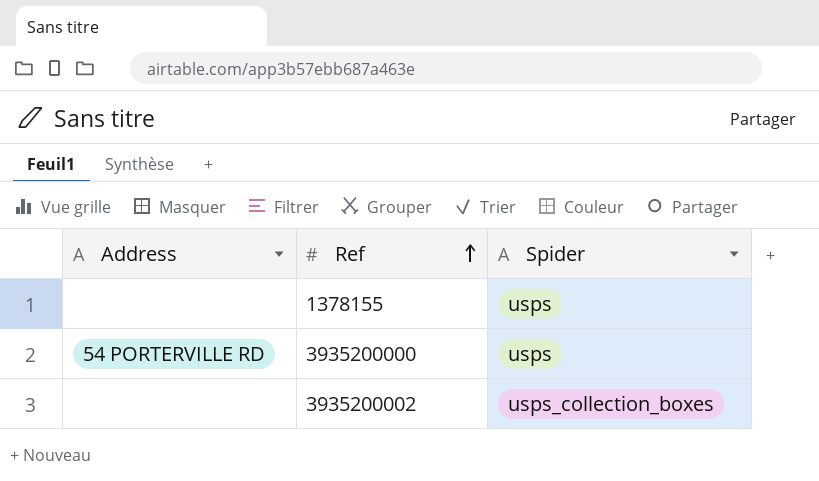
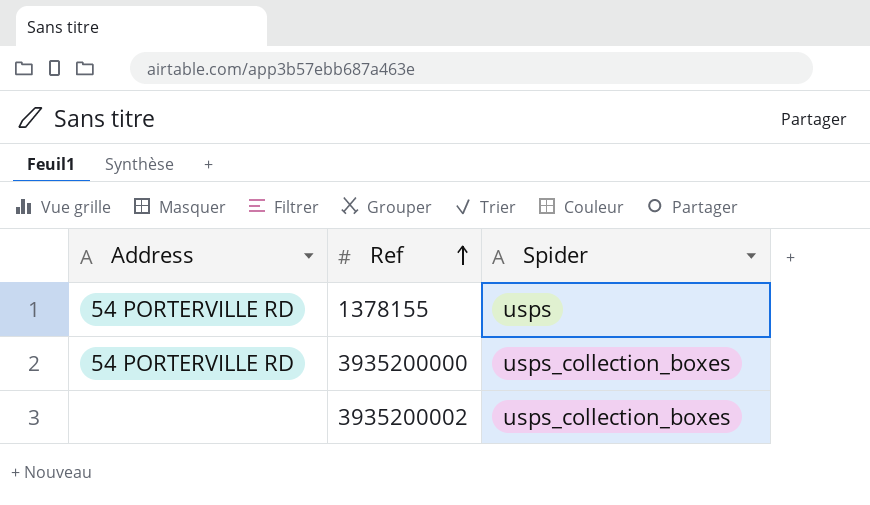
1378155 | Address: none -> 54 PORTERVILLE RD
3935200000 | Spider: usps -> usps_collection_boxes

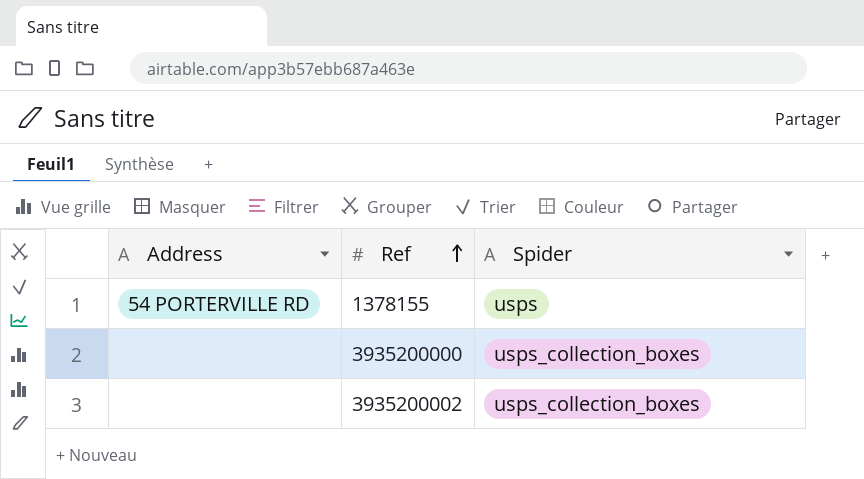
3935200000 | Address: 54 PORTERVILLE RD -> none

